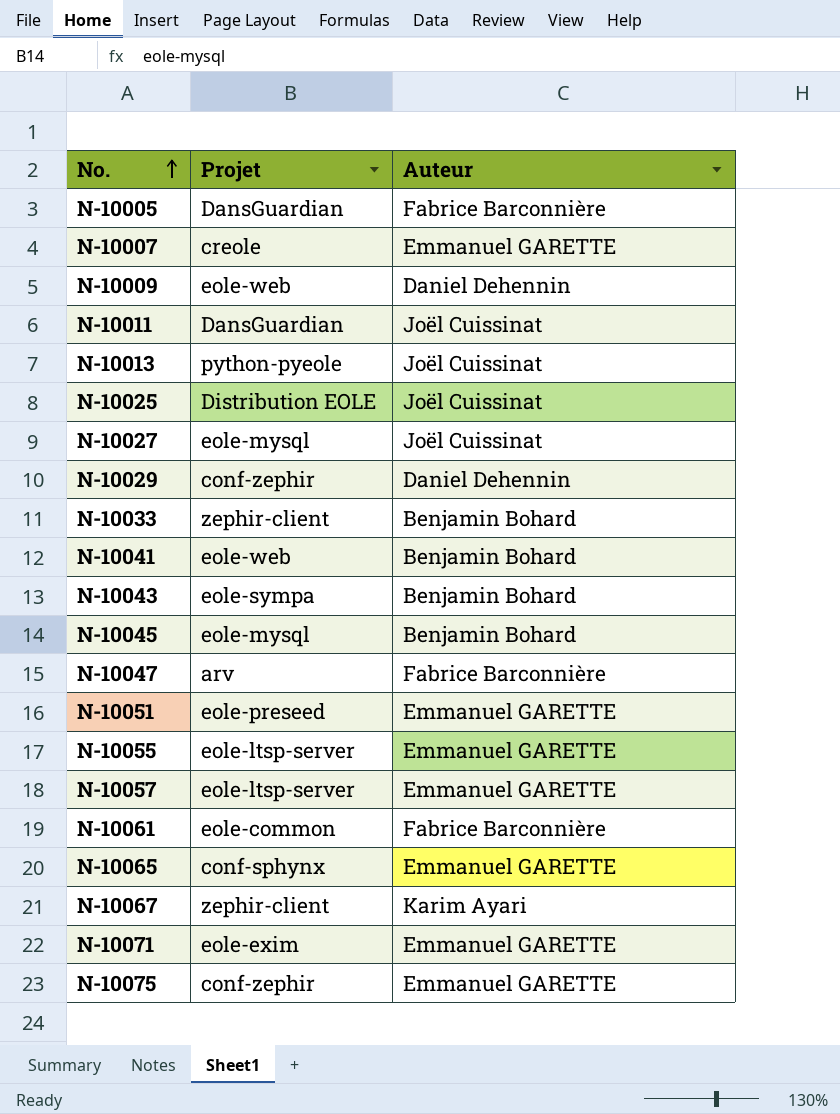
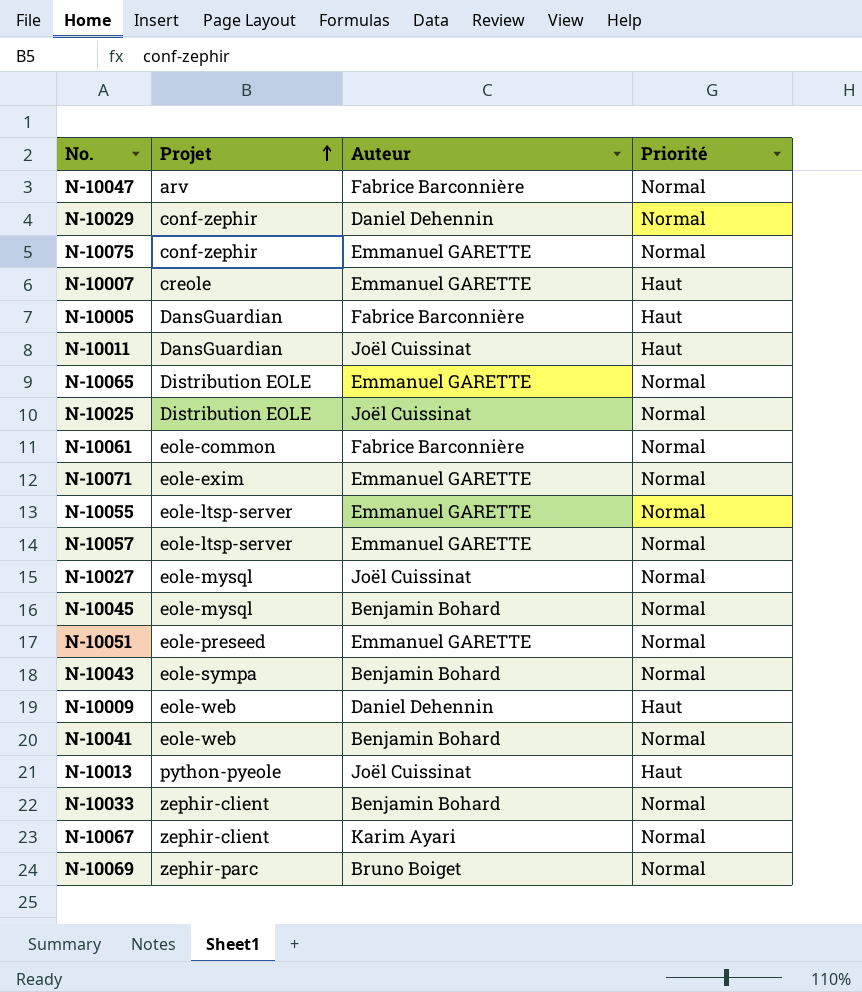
row order: No. ascending -> Projet ascending
column Priorité | position: none -> 4
N-10065 | Projet: conf-sphynx -> Distribution EOLE
row N-10069: none -> zephir-parc | Bruno Boiget | Normal

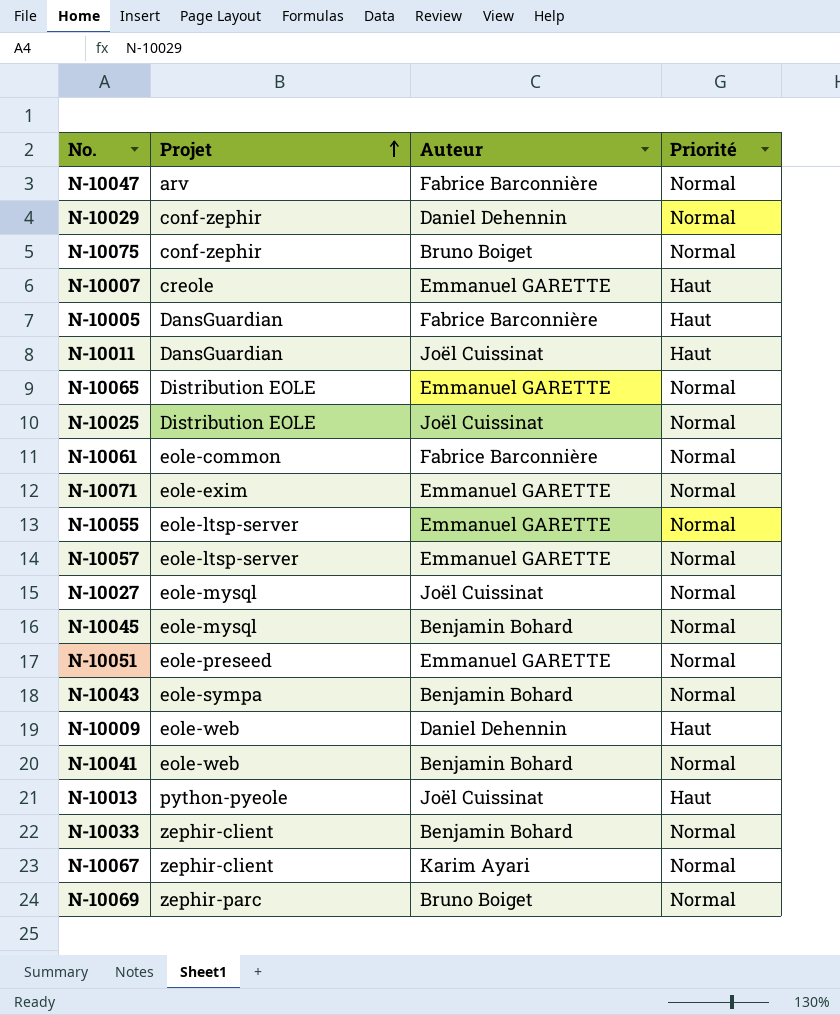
N-10075 | Auteur: Emmanuel GARETTE -> Bruno Boiget

